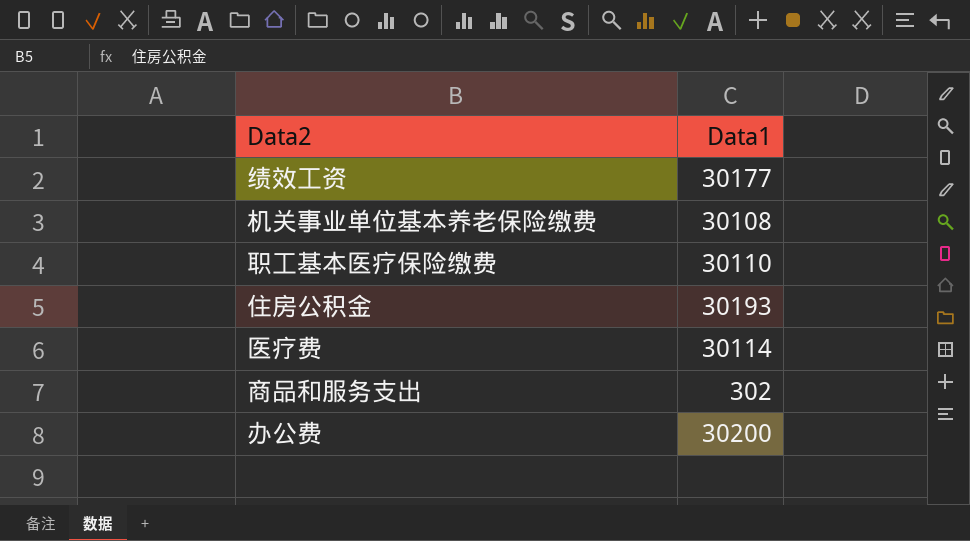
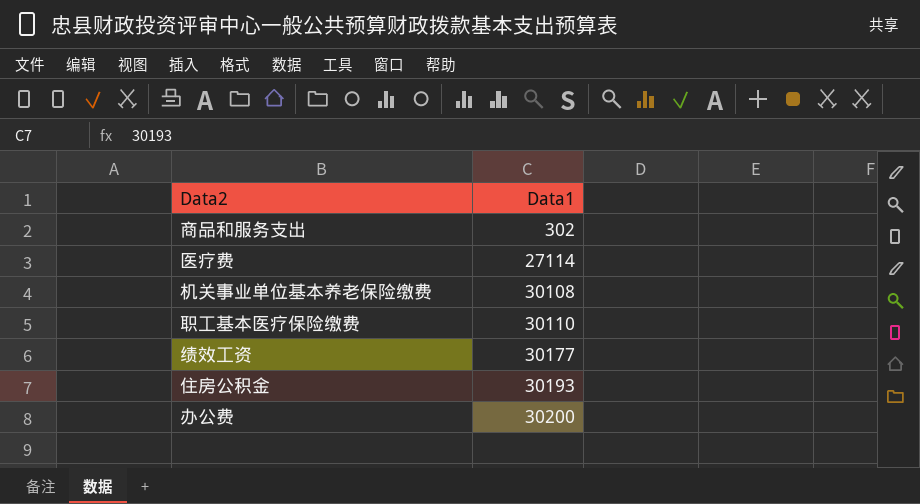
row order: none -> Data1 ascending
医疗费 | Data1: 30114 -> 27114

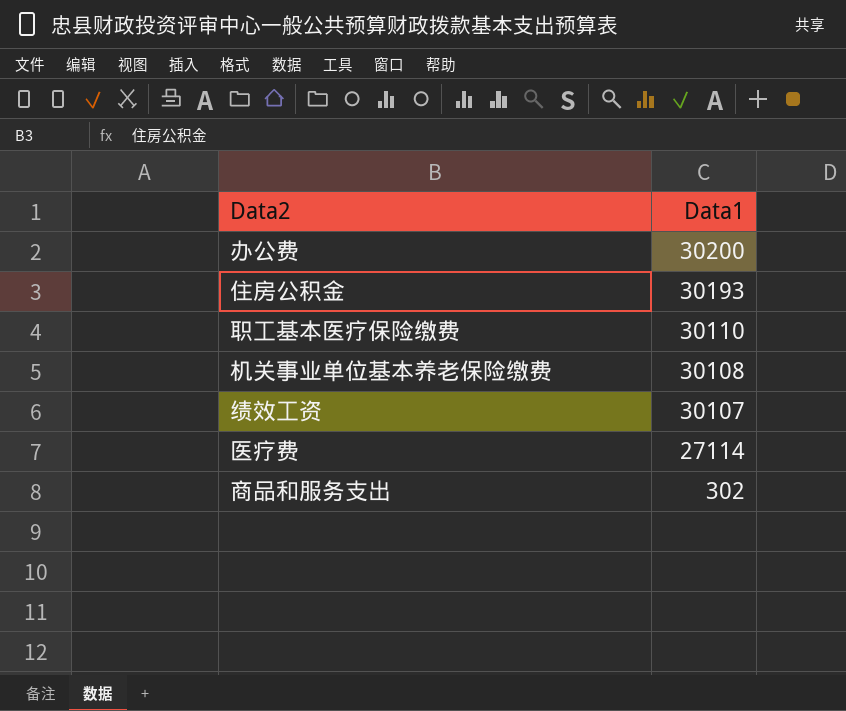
row order: Data1 ascending -> Data1 descending
绩效工资 | Data1: 30177 -> 30107

